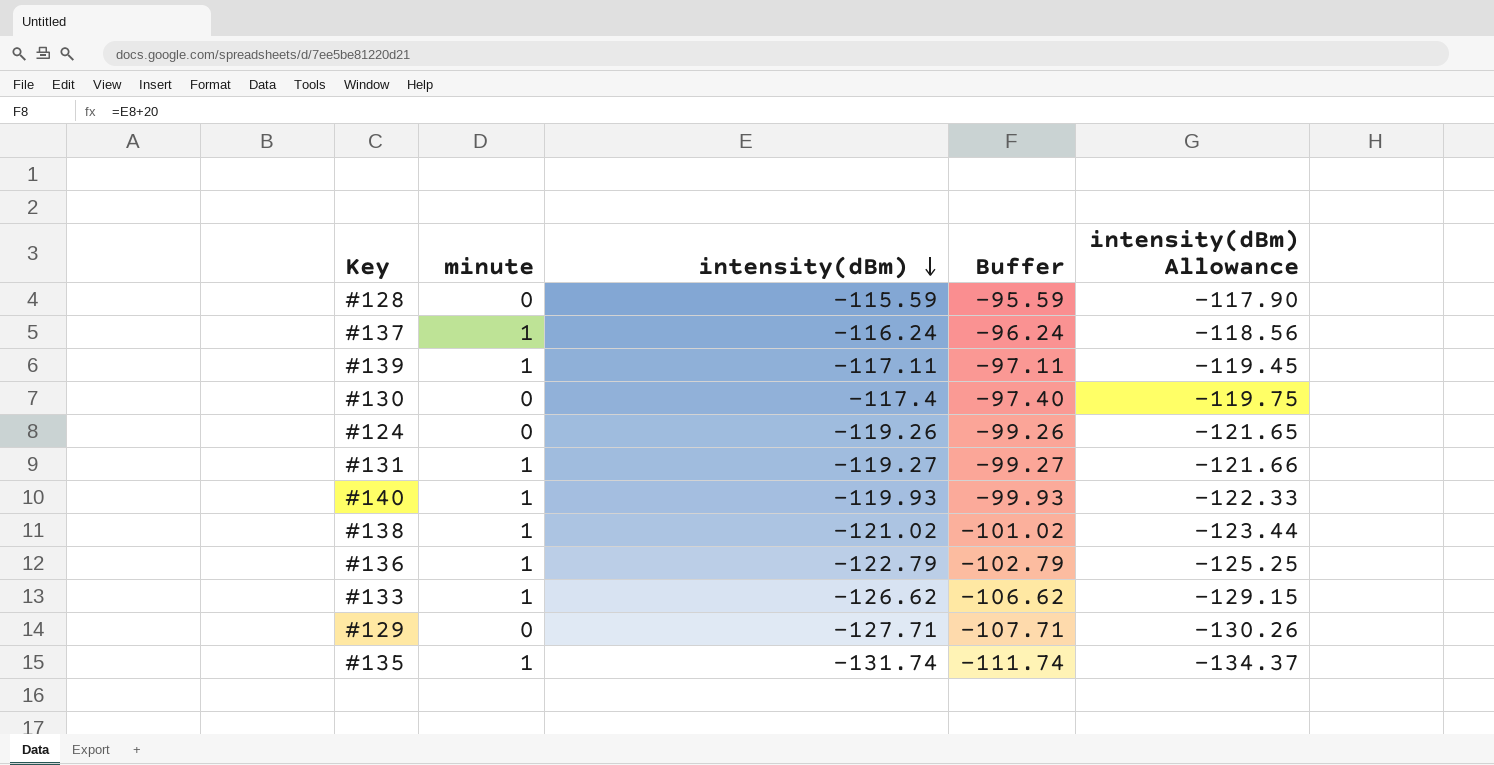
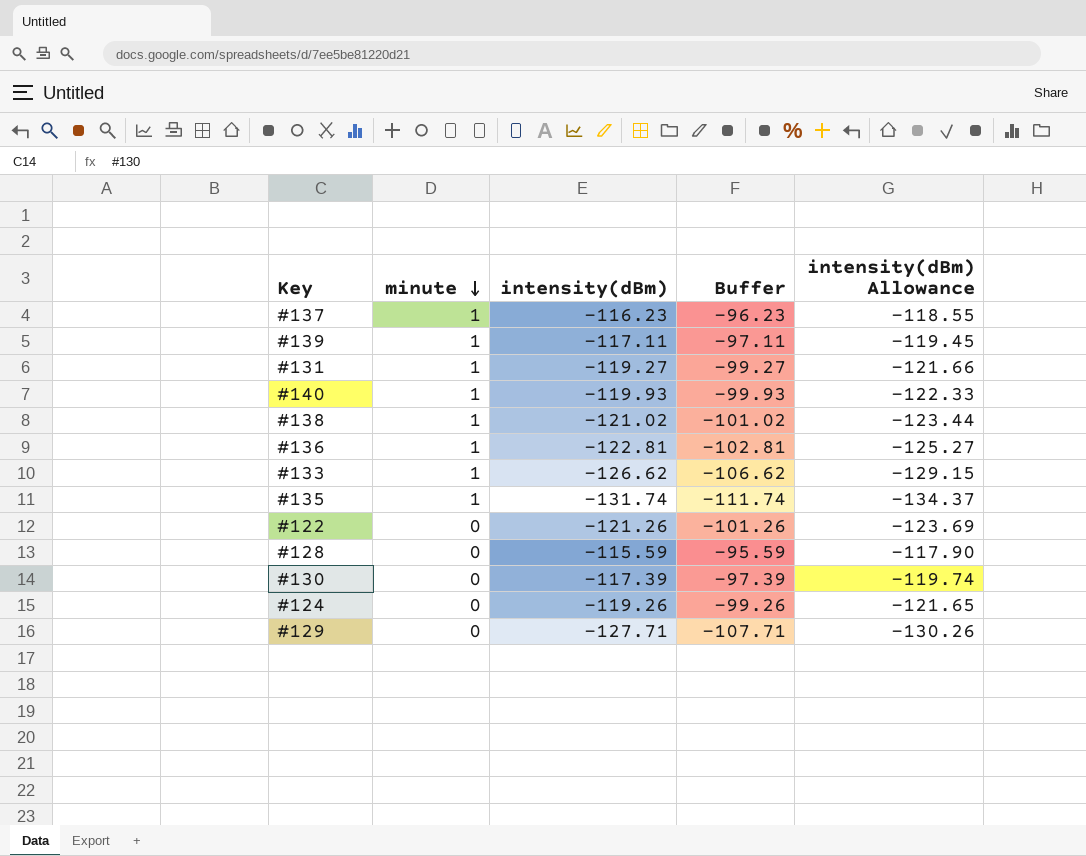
row order: intensity(dBm) descending -> minute descending
#137 | intensity(dBm): -116.24 -> -116.23
#137 | Buffer: -96.24 -> -96.23
#137 | intensity(dBm) Allowance: -118.56 -> -118.55
#136 | intensity(dBm): -122.79 -> -122.81
#136 | Buffer: -102.79 -> -102.81
#136 | intensity(dBm) Allowance: -125.25 -> -125.27
row #122: none -> 0 | -121.26 | -101.26 | -123.69
#130 | intensity(dBm): -117.4 -> -117.39
#130 | Buffer: -97.40 -> -97.39
#130 | intensity(dBm) Allowance: -119.75 -> -119.74

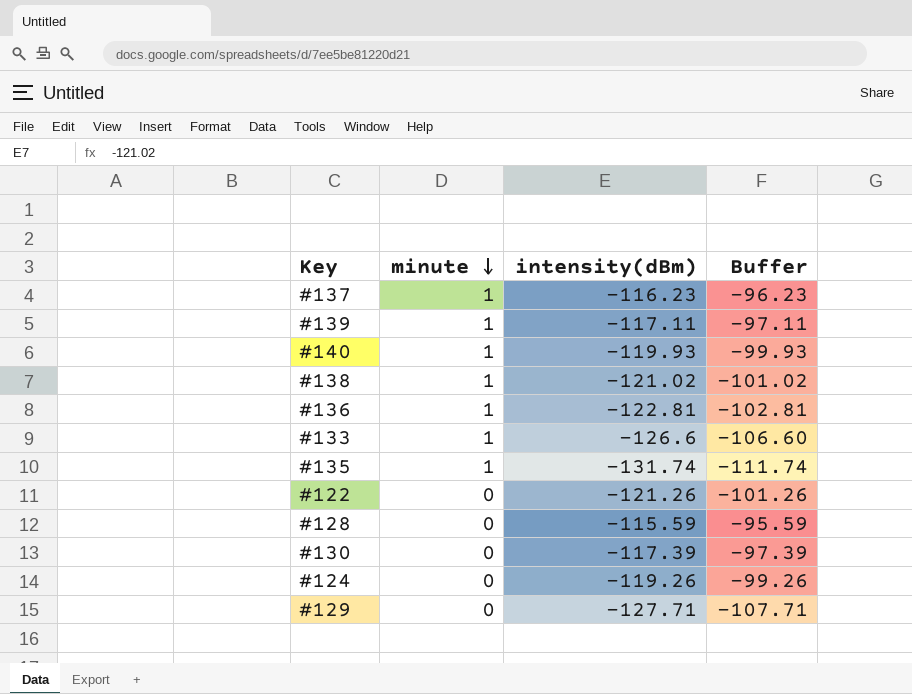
column intensity(dBm) Allowance | formula: [intensity(dBm)] * 1.02 -> none
row #131: 1 | -119.27 | -99.27 | -121.66 -> none
#133 | intensity(dBm): -126.62 -> -126.6
#133 | Buffer: -106.62 -> -106.60

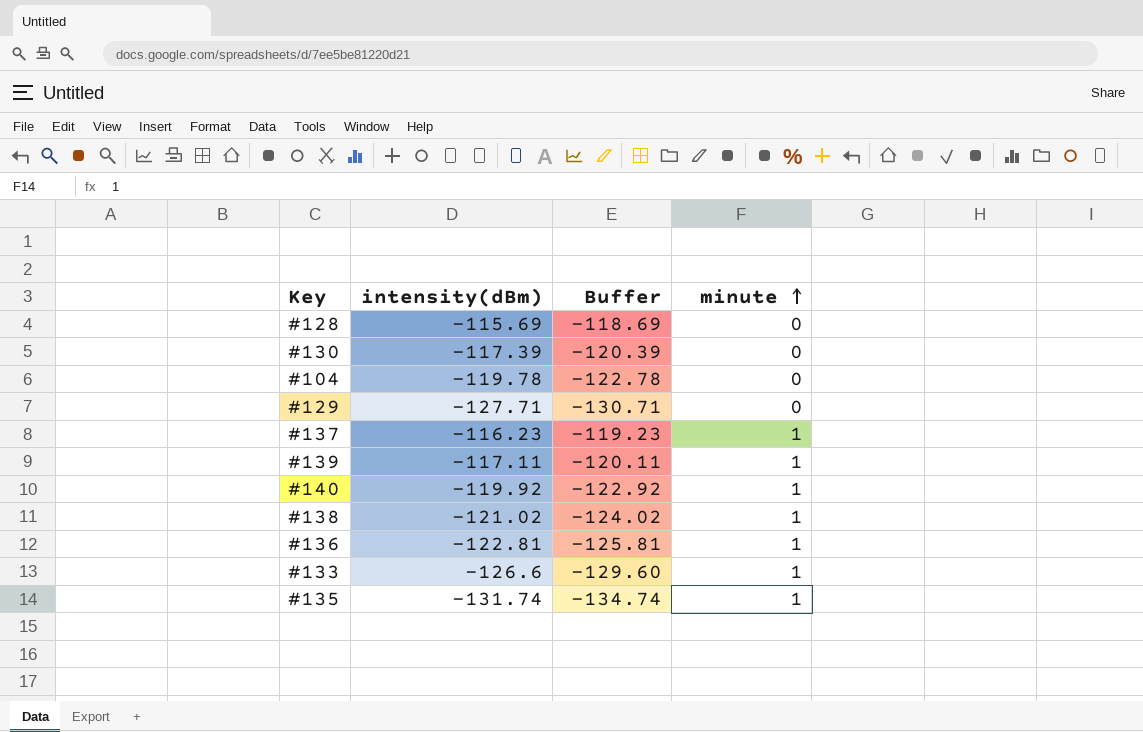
row order: minute descending -> minute ascending
column Buffer | formula: [intensity(dBm)] + 20 -> [intensity(dBm)] - 3
column minute | position: 2 -> 4
row #122: 0 | -121.26 | -101.26 -> none
row #124: 0 | -119.26 | -99.26 -> none
#128 | intensity(dBm): -115.59 -> -115.69
row #104: none -> -119.78 | -122.78 | 0
#140 | intensity(dBm): -119.93 -> -119.92

